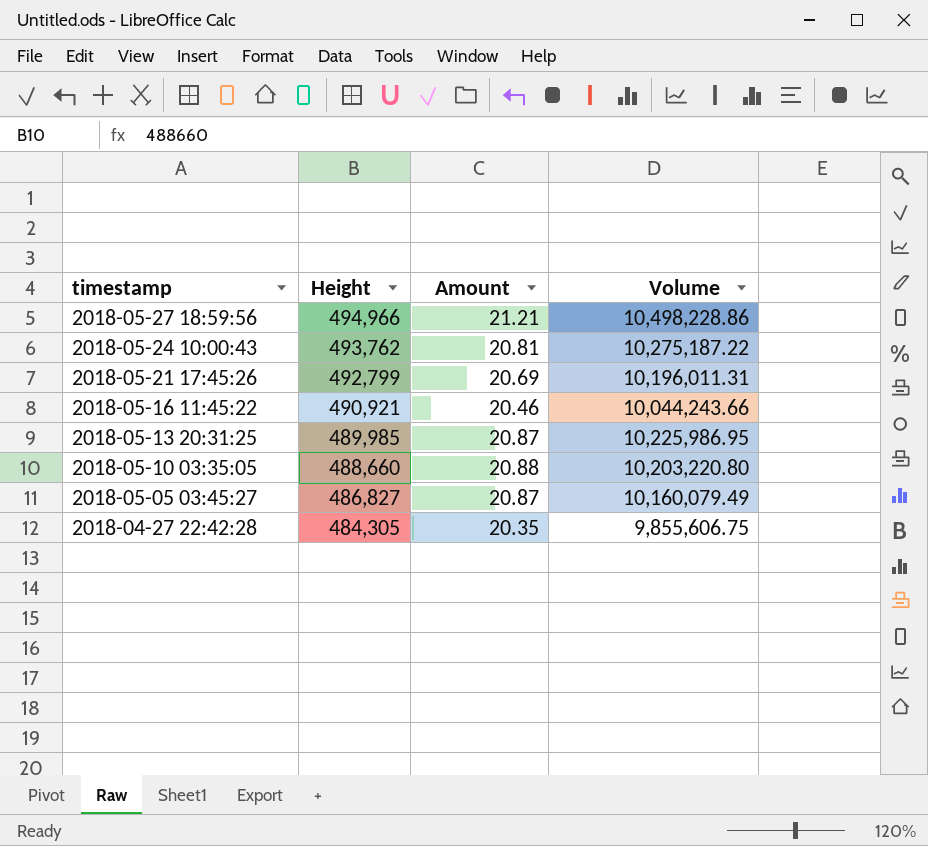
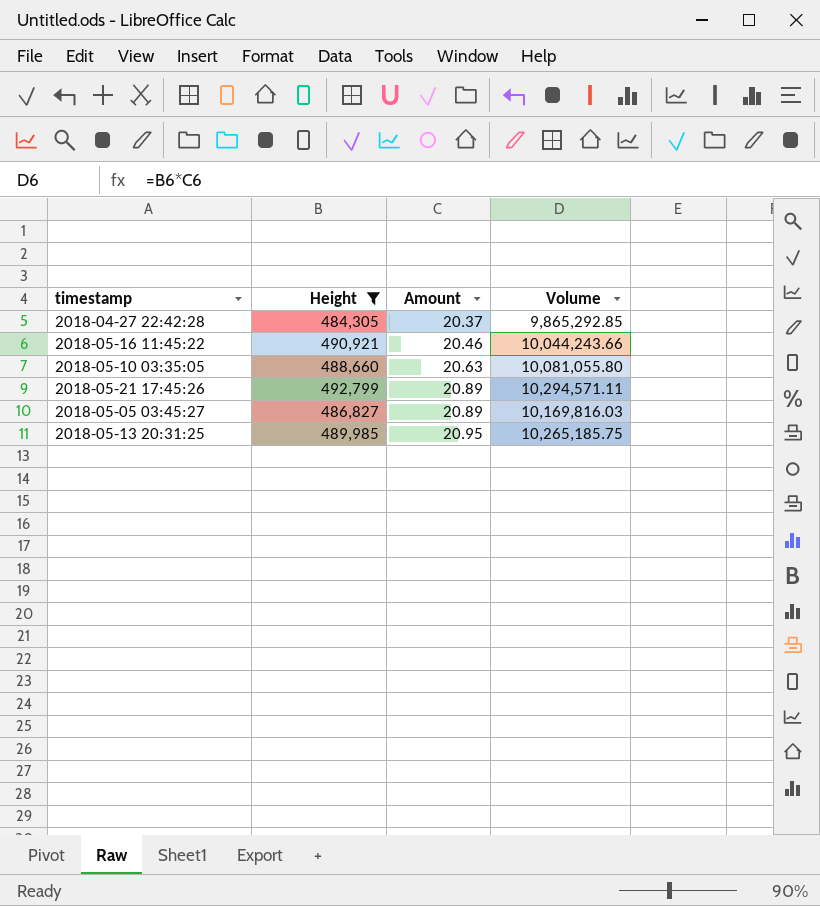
filter: none -> Height <= 492,799
row order: timestamp descending -> Amount ascending
2018-04-27 22:42:28 | Amount: 20.35 -> 20.37
2018-04-27 22:42:28 | Volume: 9,855,606.75 -> 9,865,292.85
2018-05-10 03:35:05 | Amount: 20.88 -> 20.63
2018-05-10 03:35:05 | Volume: 10,203,220.80 -> 10,081,055.80
2018-05-21 17:45:26 | Amount: 20.69 -> 20.89
2018-05-21 17:45:26 | Volume: 10,196,011.31 -> 10,294,571.11
2018-05-05 03:45:27 | Amount: 20.87 -> 20.89
2018-05-05 03:45:27 | Volume: 10,160,079.49 -> 10,169,816.03
2018-05-13 20:31:25 | Amount: 20.87 -> 20.95
2018-05-13 20:31:25 | Volume: 10,225,986.95 -> 10,265,185.75

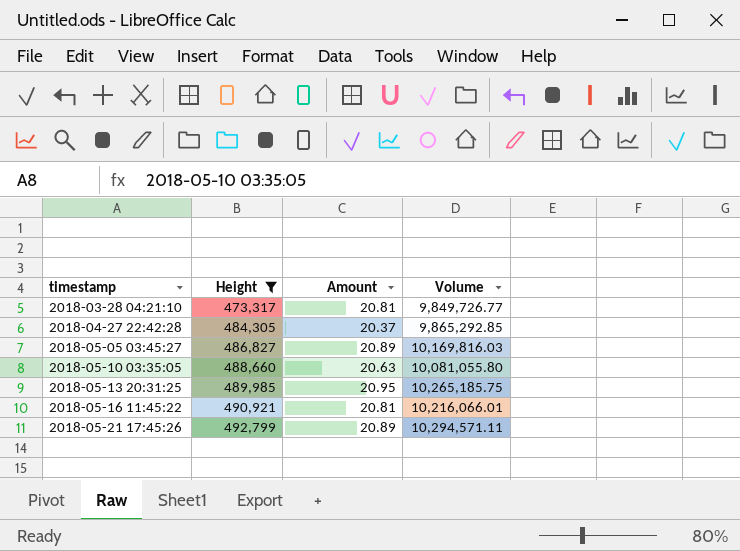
row order: Amount ascending -> timestamp ascending
row 2018-03-28 04:21:10: none -> 473,317 | 20.81 | 9,849,726.77
2018-05-16 11:45:22 | Amount: 20.46 -> 20.81
2018-05-16 11:45:22 | Volume: 10,044,243.66 -> 10,216,066.01

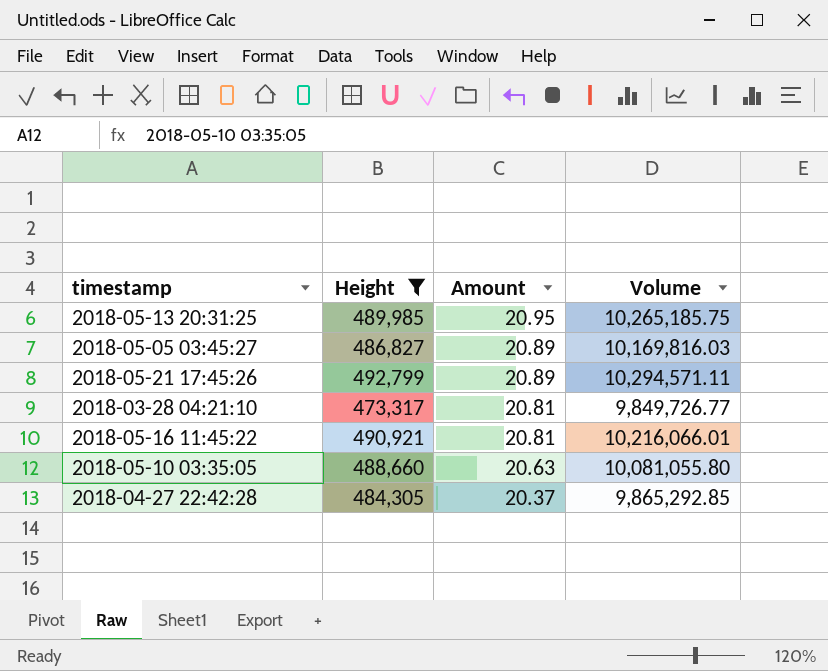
row order: timestamp ascending -> Amount descending

